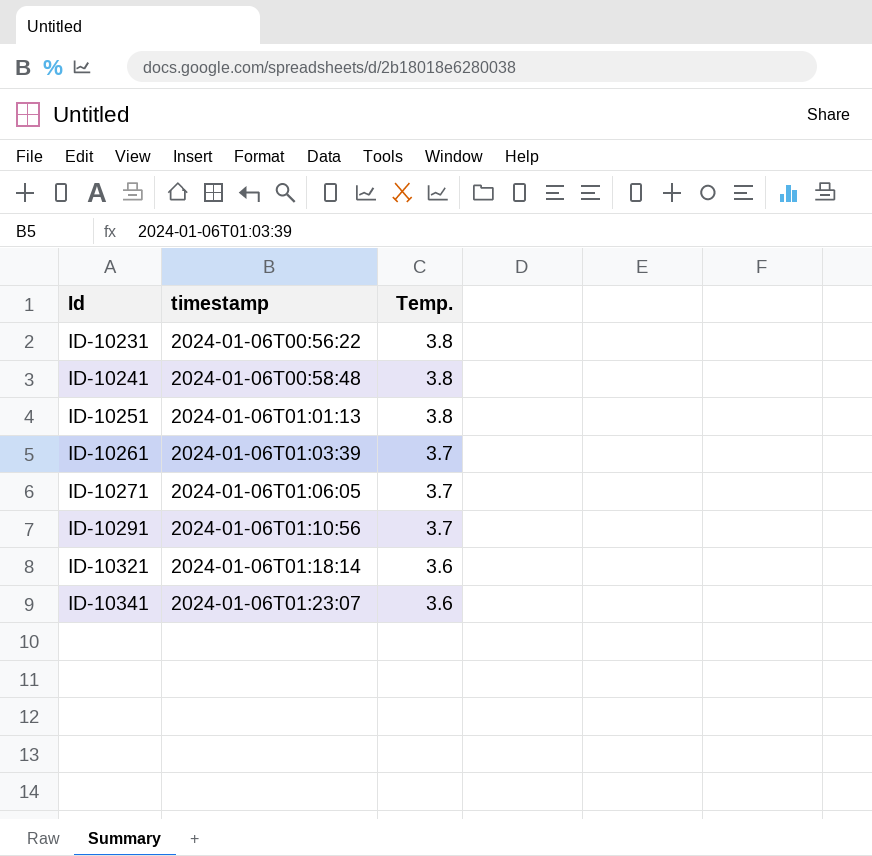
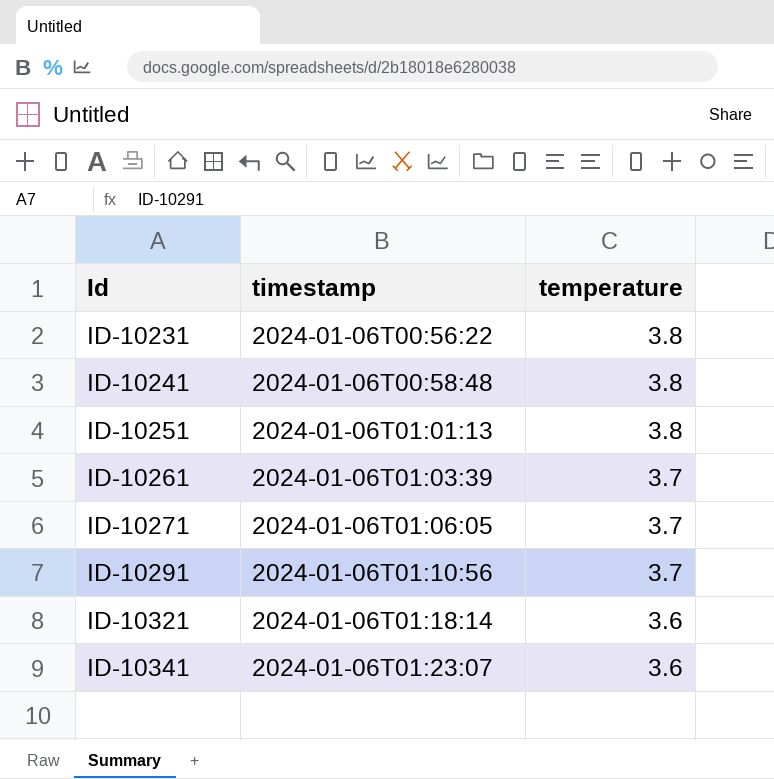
column name: Temp. -> temperature

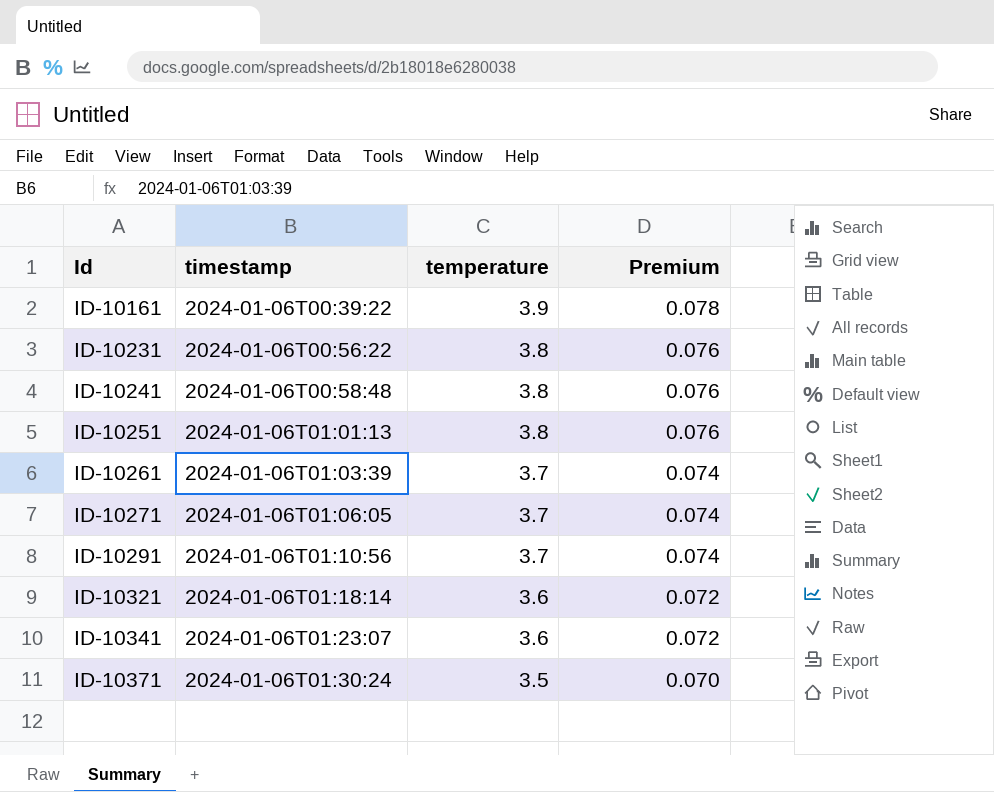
column Premium | formula: none -> [temperature] * 0.02
row ID-10161: none -> 2024-01-06T00:39:22 | 3.9 | 0.078
row ID-10371: none -> 2024-01-06T01:30:24 | 3.5 | 0.070

